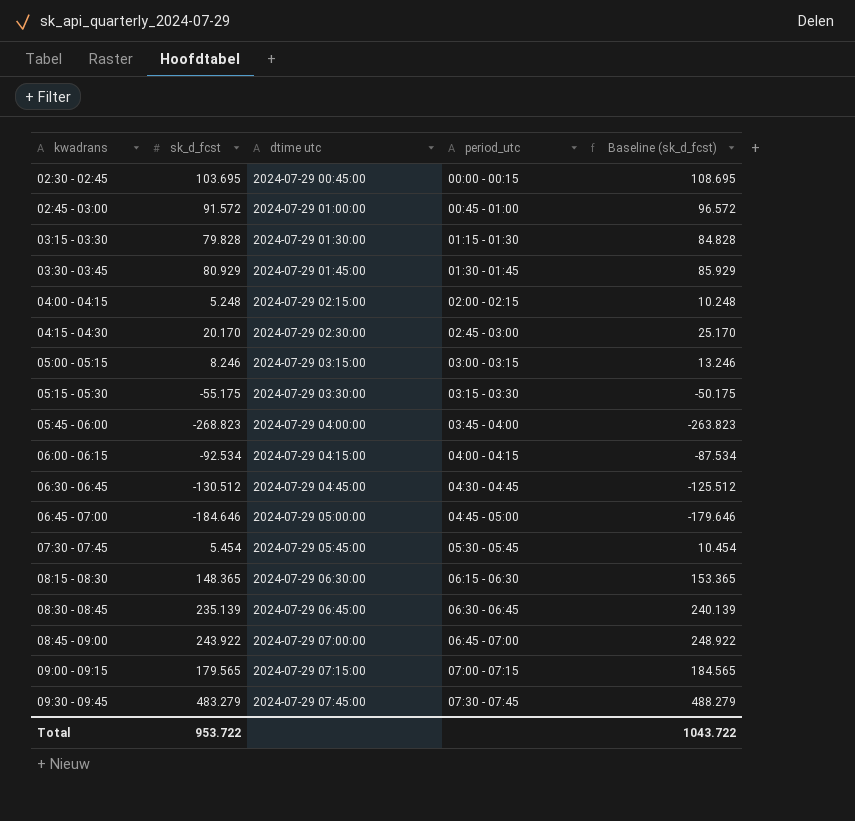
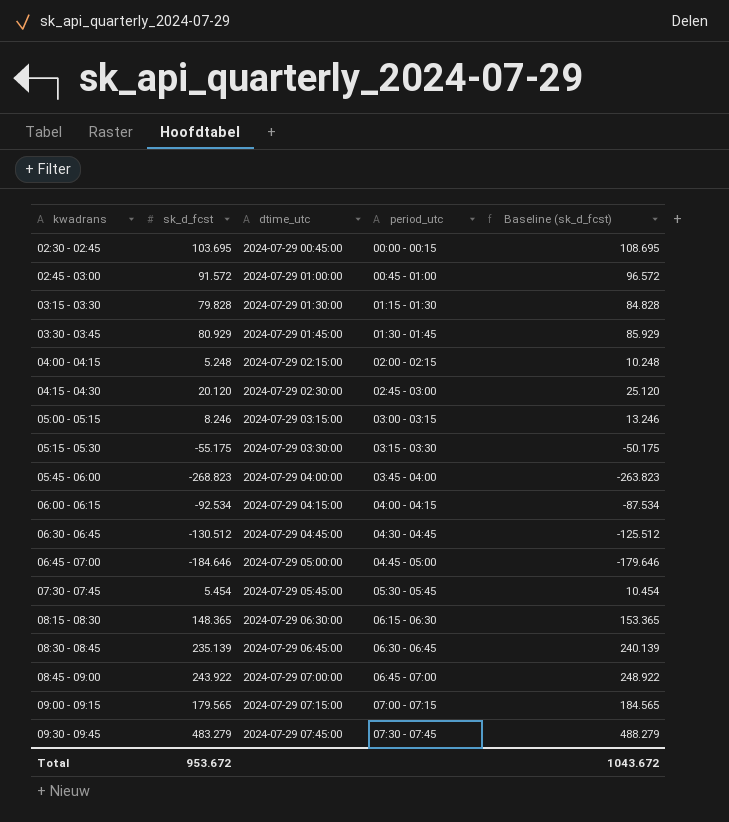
column name: dtime utc -> dtime_utc
04:15 - 04:30 | sk_d_fcst: 20.170 -> 20.120
04:15 - 04:30 | Baseline (sk_d_fcst): 25.170 -> 25.120
Total | sk_d_fcst: 953.722 -> 953.672
Total | Baseline (sk_d_fcst): 1043.722 -> 1043.672

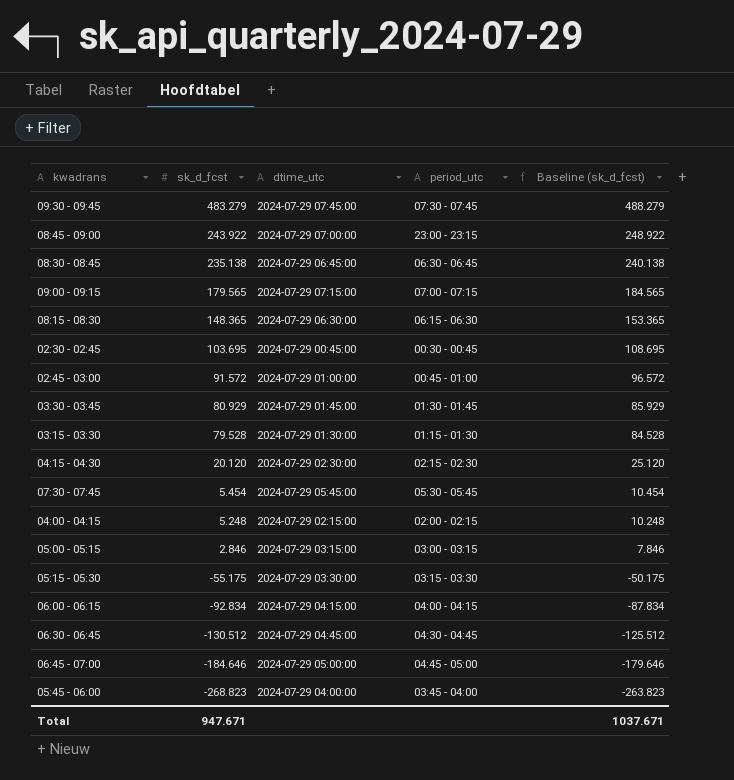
row order: kwadrans ascending -> sk_d_fcst descending
08:45 - 09:00 | period_utc: 06:45 - 07:00 -> 23:00 - 23:15
08:30 - 08:45 | sk_d_fcst: 235.139 -> 235.138
08:30 - 08:45 | Baseline (sk_d_fcst): 240.139 -> 240.138
02:30 - 02:45 | period_utc: 00:00 - 00:15 -> 00:30 - 00:45
03:15 - 03:30 | sk_d_fcst: 79.828 -> 79.528
03:15 - 03:30 | Baseline (sk_d_fcst): 84.828 -> 84.528
04:15 - 04:30 | period_utc: 02:45 - 03:00 -> 02:15 - 02:30
05:00 - 05:15 | sk_d_fcst: 8.246 -> 2.846
05:00 - 05:15 | Baseline (sk_d_fcst): 13.246 -> 7.846
06:00 - 06:15 | sk_d_fcst: -92.534 -> -92.834
06:00 - 06:15 | Baseline (sk_d_fcst): -87.534 -> -87.834
Total | sk_d_fcst: 953.672 -> 947.671
Total | Baseline (sk_d_fcst): 1043.672 -> 1037.671

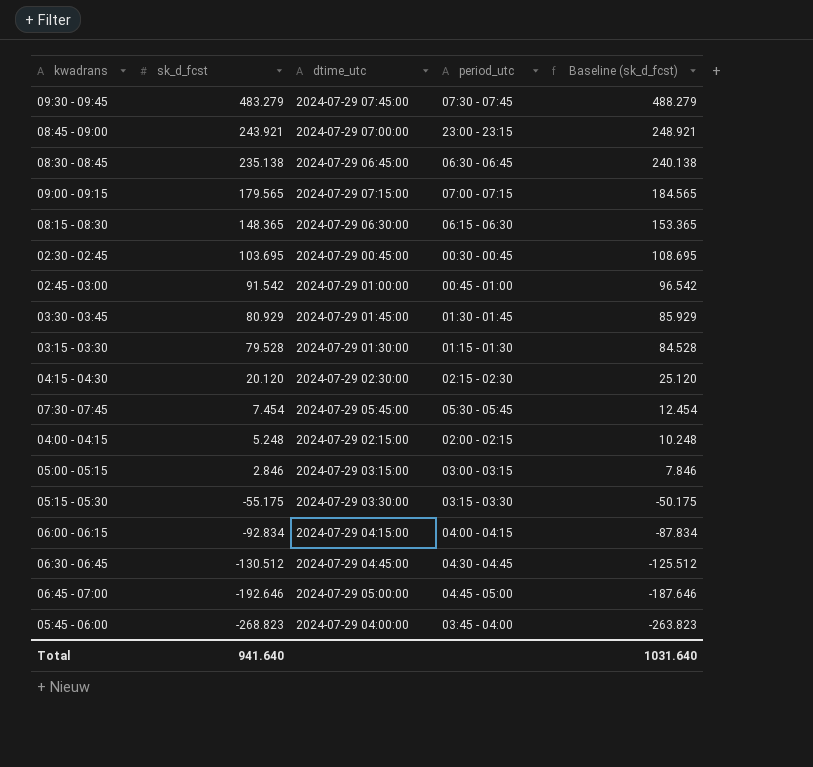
08:45 - 09:00 | sk_d_fcst: 243.922 -> 243.921
08:45 - 09:00 | Baseline (sk_d_fcst): 248.922 -> 248.921
02:45 - 03:00 | sk_d_fcst: 91.572 -> 91.542
02:45 - 03:00 | Baseline (sk_d_fcst): 96.572 -> 96.542
07:30 - 07:45 | sk_d_fcst: 5.454 -> 7.454
07:30 - 07:45 | Baseline (sk_d_fcst): 10.454 -> 12.454
06:45 - 07:00 | sk_d_fcst: -184.646 -> -192.646
06:45 - 07:00 | Baseline (sk_d_fcst): -179.646 -> -187.646
Total | sk_d_fcst: 947.671 -> 941.640
Total | Baseline (sk_d_fcst): 1037.671 -> 1031.640

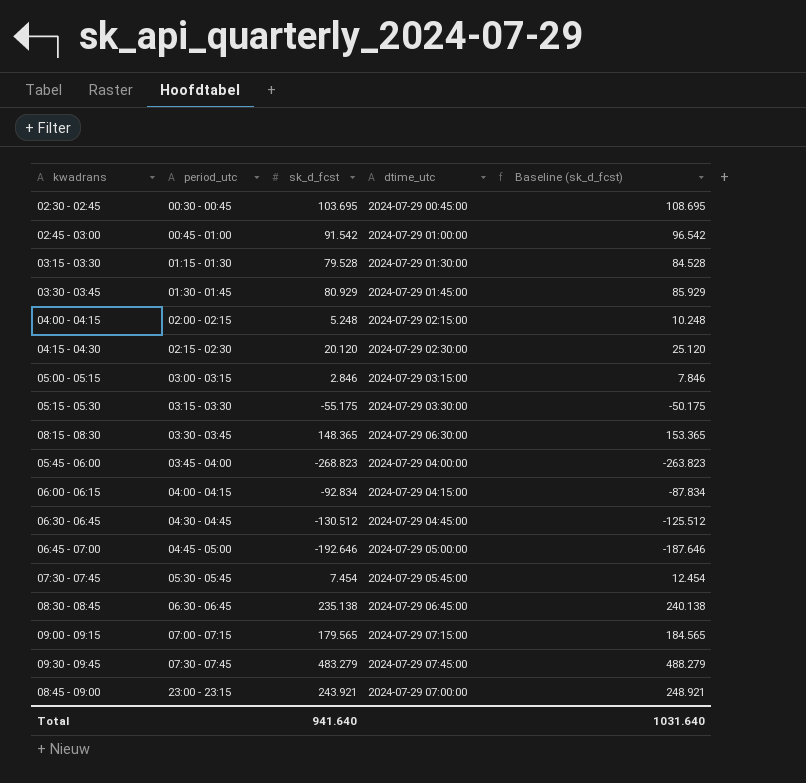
row order: sk_d_fcst descending -> period_utc ascending
column period_utc | position: 4 -> 2
08:15 - 08:30 | period_utc: 06:15 - 06:30 -> 03:30 - 03:45

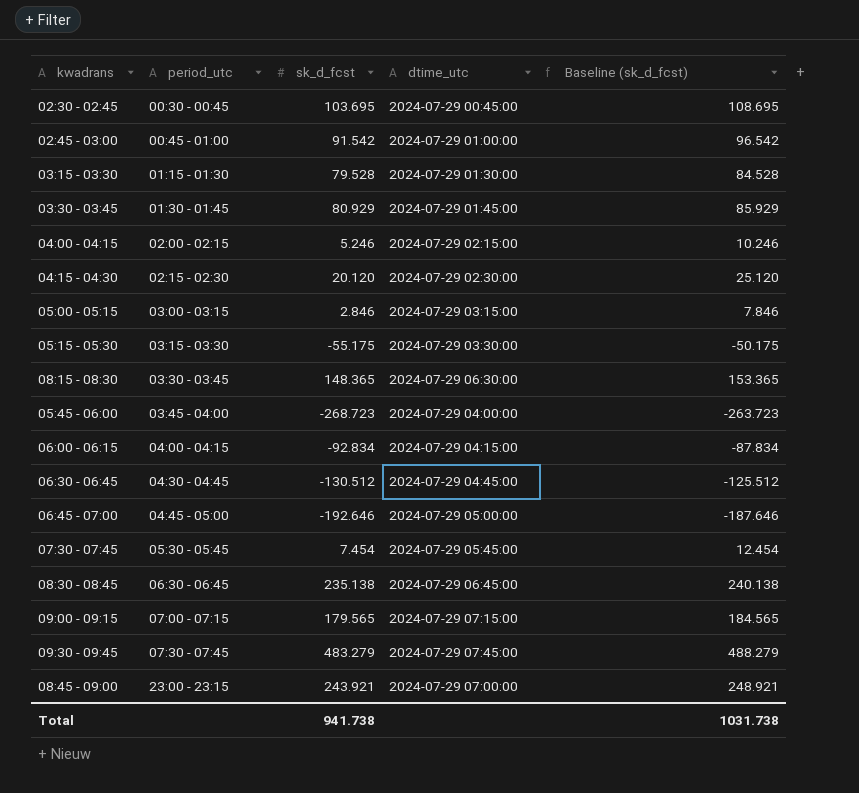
04:00 - 04:15 | sk_d_fcst: 5.248 -> 5.246
04:00 - 04:15 | Baseline (sk_d_fcst): 10.248 -> 10.246
05:45 - 06:00 | sk_d_fcst: -268.823 -> -268.723
05:45 - 06:00 | Baseline (sk_d_fcst): -263.823 -> -263.723
Total | sk_d_fcst: 941.640 -> 941.738
Total | Baseline (sk_d_fcst): 1031.640 -> 1031.738

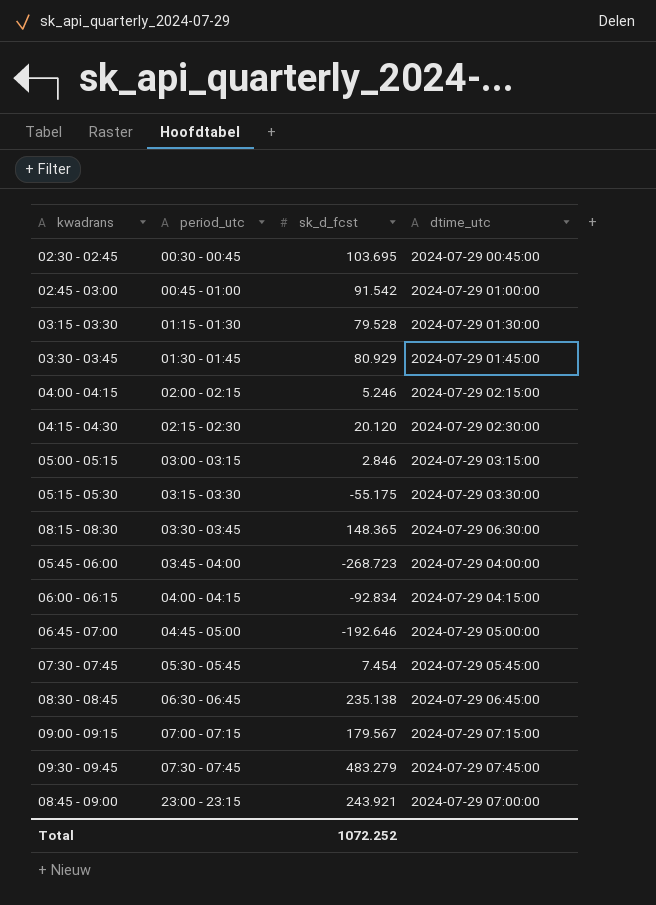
column Baseline (sk_d_fcst) | formula: [sk_d_fcst] + 5 -> none
row 06:30 - 06:45: 04:30 - 04:45 | -130.512 | 2024-07-29 04:45:00 | -125.512 -> none
09:00 - 09:15 | sk_d_fcst: 179.565 -> 179.567
Total | sk_d_fcst: 941.738 -> 1072.252

